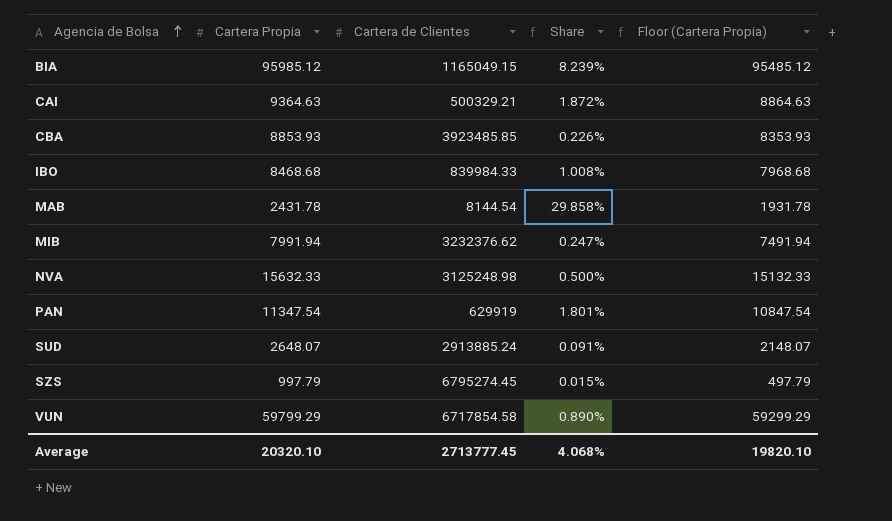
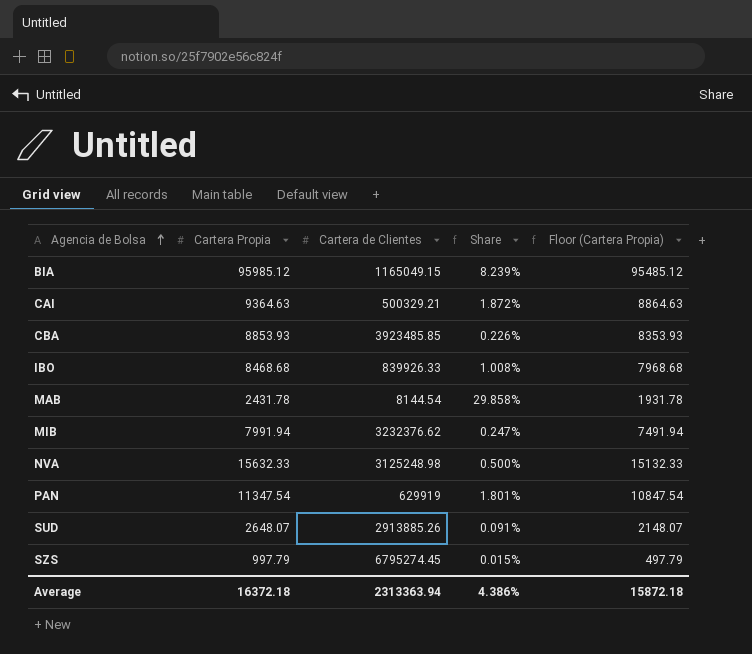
row VUN: 59799.29 | 6717854.58 | 0.890% | 59299.29 -> none
IBO | Cartera de Clientes: 839984.33 -> 839926.33
SUD | Cartera de Clientes: 2913885.24 -> 2913885.26
Average | Cartera Propia: 20320.10 -> 16372.18
Average | Cartera de Clientes: 2713777.45 -> 2313363.94
Average | Share: 4.068% -> 4.386%
Average | Floor (Cartera Propia): 19820.10 -> 15872.18

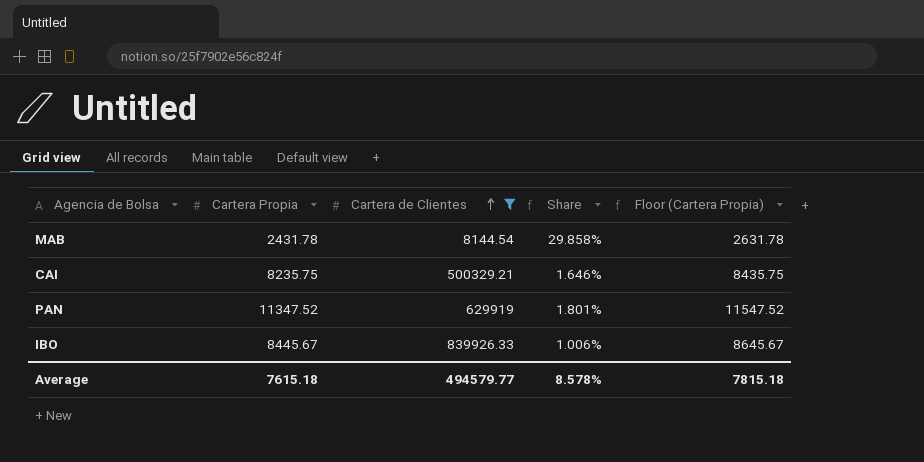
filter: none -> Cartera de Clientes <= 839926.33
row order: Agencia de Bolsa ascending -> Cartera de Clientes ascending
column Floor (Cartera Propia) | formula: [Cartera Propia] - 500 -> [Cartera Propia] + 200
CAI | Cartera Propia: 9364.63 -> 8235.75
CAI | Share: 1.872% -> 1.646%
PAN | Cartera Propia: 11347.54 -> 11347.52
IBO | Cartera Propia: 8468.68 -> 8445.67
IBO | Share: 1.008% -> 1.006%
Average | Cartera Propia: 16372.18 -> 7615.18
Average | Cartera de Clientes: 2313363.94 -> 494579.77
Average | Share: 4.386% -> 8.578%
Average | Floor (Cartera Propia): 15872.18 -> 7815.18

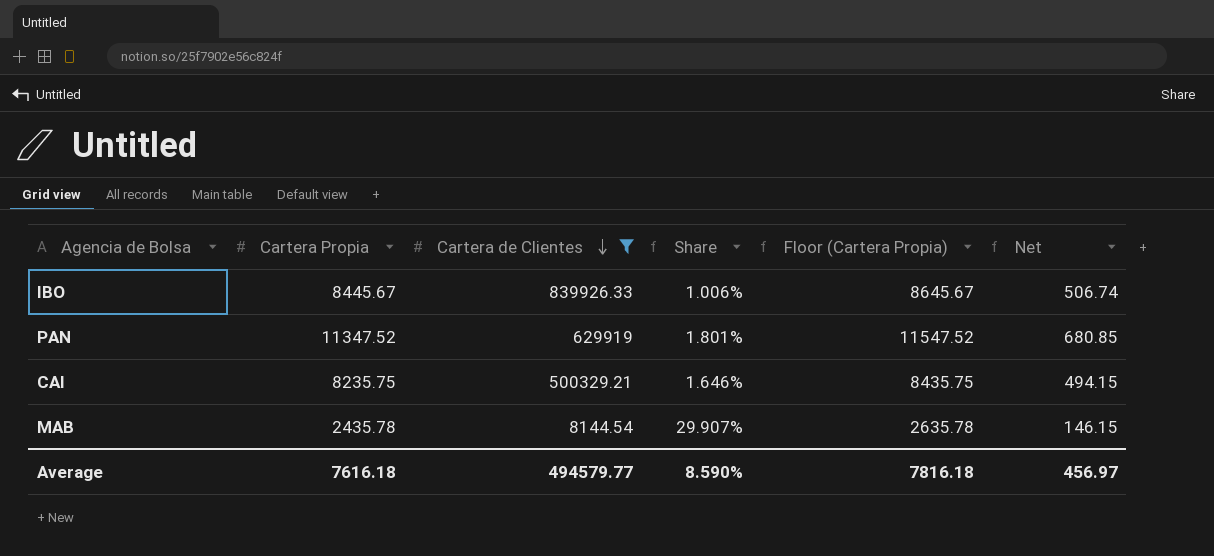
row order: Cartera de Clientes ascending -> Cartera de Clientes descending
column Net | formula: none -> [Cartera Propia] * 0.06
MAB | Cartera Propia: 2431.78 -> 2435.78
MAB | Share: 29.858% -> 29.907%
MAB | Floor (Cartera Propia): 2631.78 -> 2635.78
Average | Cartera Propia: 7615.18 -> 7616.18
Average | Share: 8.578% -> 8.590%
Average | Floor (Cartera Propia): 7815.18 -> 7816.18

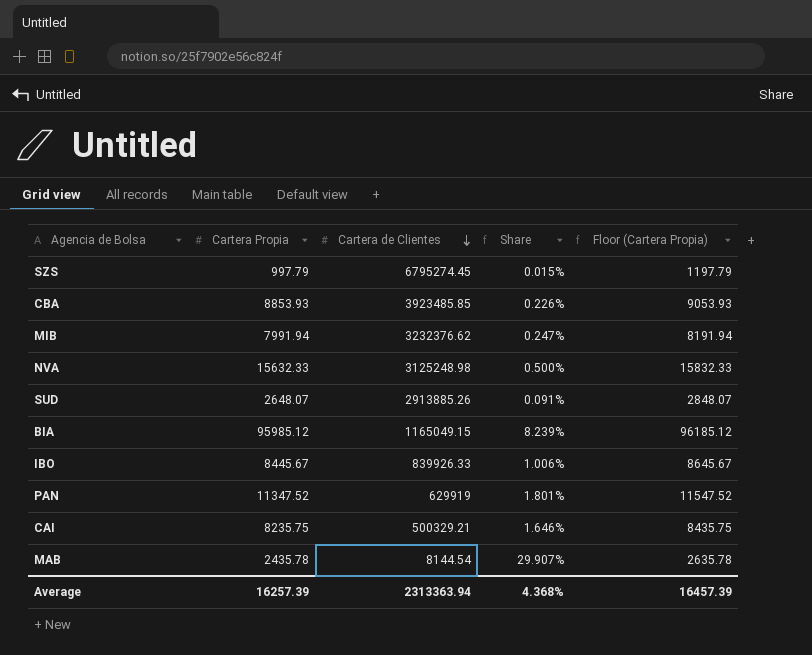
filter: Cartera de Clientes <= 839926.33 -> none
column Net | formula: [Cartera Propia] * 0.06 -> none
Average | Cartera Propia: 7616.18 -> 16257.39
Average | Cartera de Clientes: 494579.77 -> 2313363.94
Average | Share: 8.590% -> 4.368%
Average | Floor (Cartera Propia): 7816.18 -> 16457.39

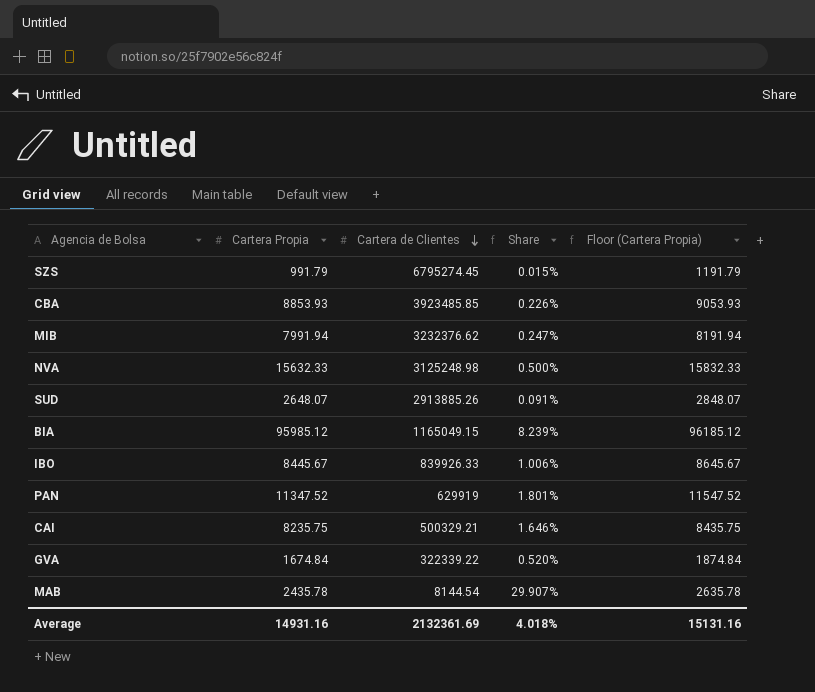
SZS | Cartera Propia: 997.79 -> 991.79
SZS | Floor (Cartera Propia): 1197.79 -> 1191.79
row GVA: none -> 1674.84 | 322339.22 | 0.520% | 1874.84
Average | Cartera Propia: 16257.39 -> 14931.16
Average | Cartera de Clientes: 2313363.94 -> 2132361.69
Average | Share: 4.368% -> 4.018%
Average | Floor (Cartera Propia): 16457.39 -> 15131.16

